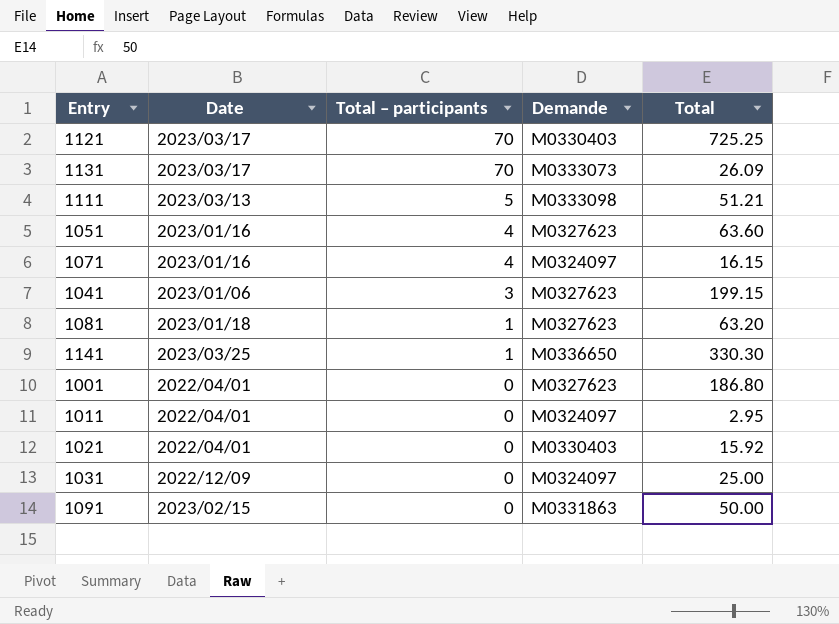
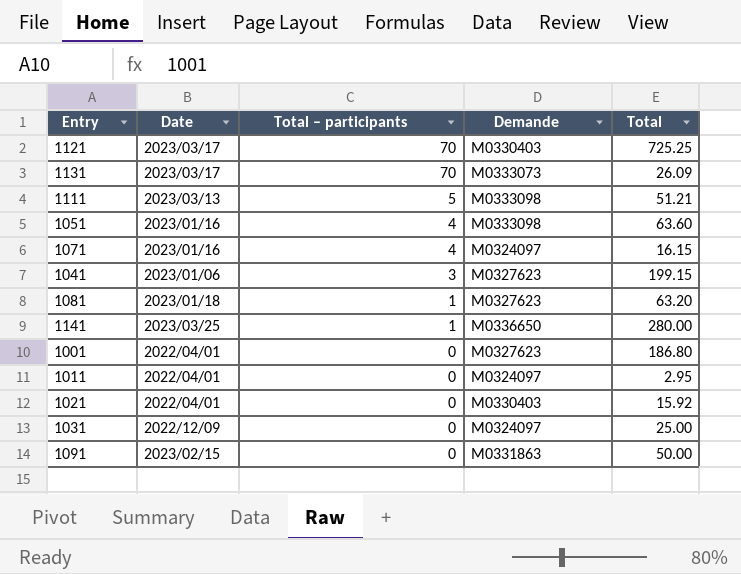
1051 | Demande: M0327623 -> M0333098
1141 | Total: 330.30 -> 280.00

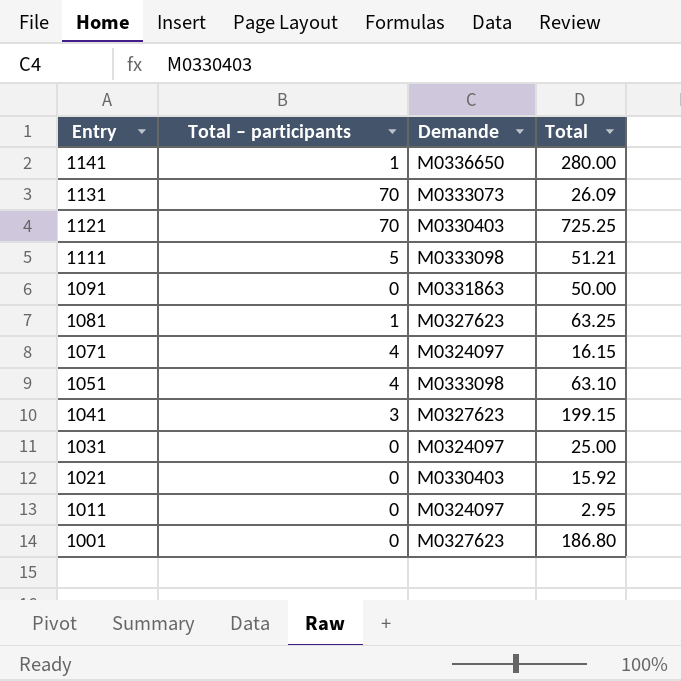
row order: Total – participants descending -> Entry descending
column Date | position: 2 -> none
1081 | Total: 63.20 -> 63.25
1051 | Total: 63.60 -> 63.10

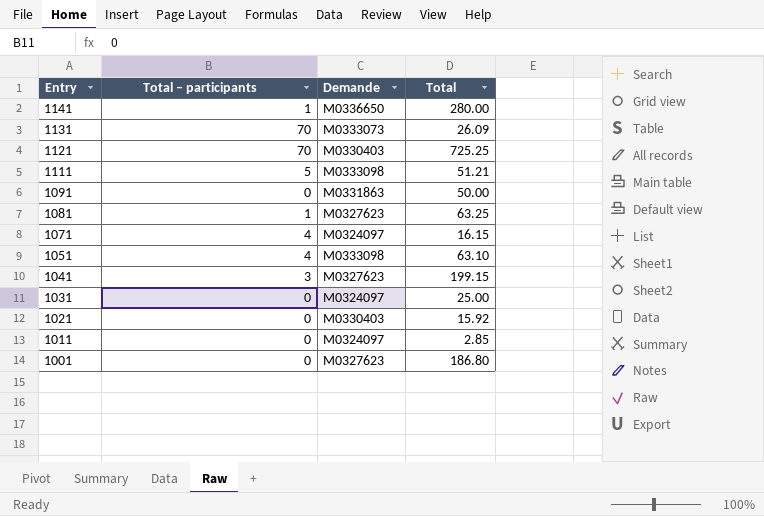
1011 | Total: 2.95 -> 2.85

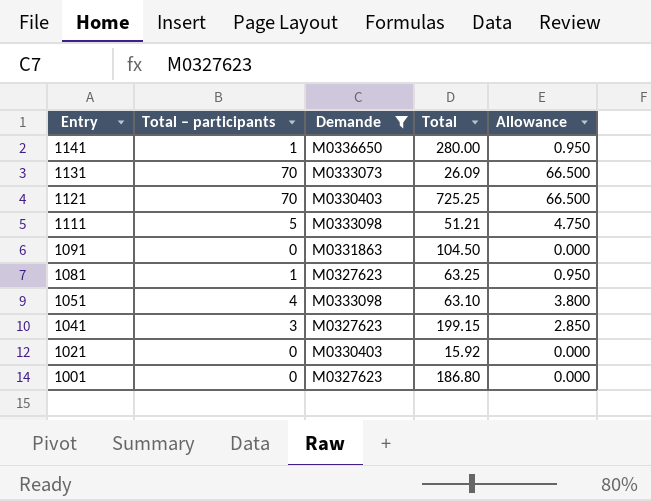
filter: none -> Demande != M0324097
column Allowance | formula: none -> [Total – participants] * 0.95
1091 | Total: 50.00 -> 104.50

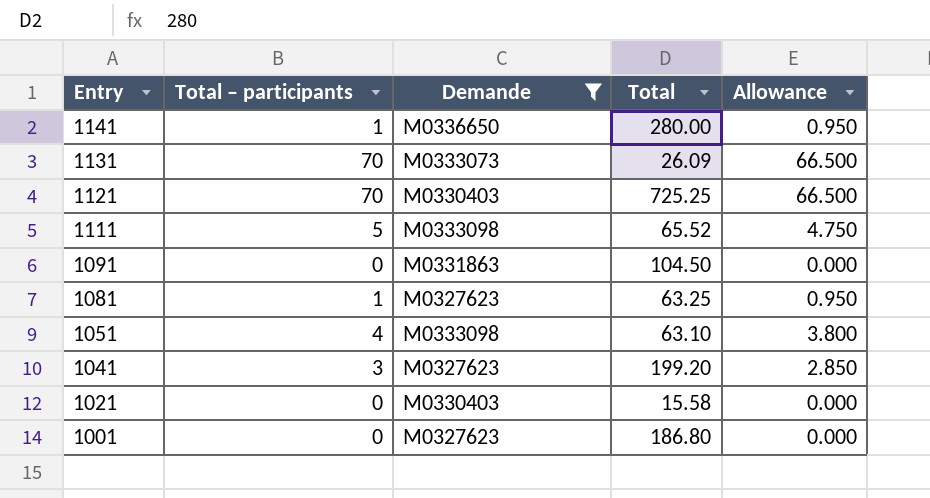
1111 | Total: 51.21 -> 65.52
1041 | Total: 199.15 -> 199.20
1021 | Total: 15.92 -> 15.58

